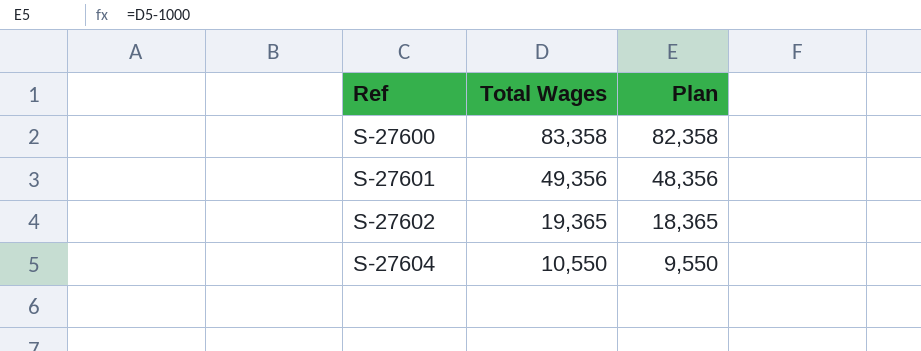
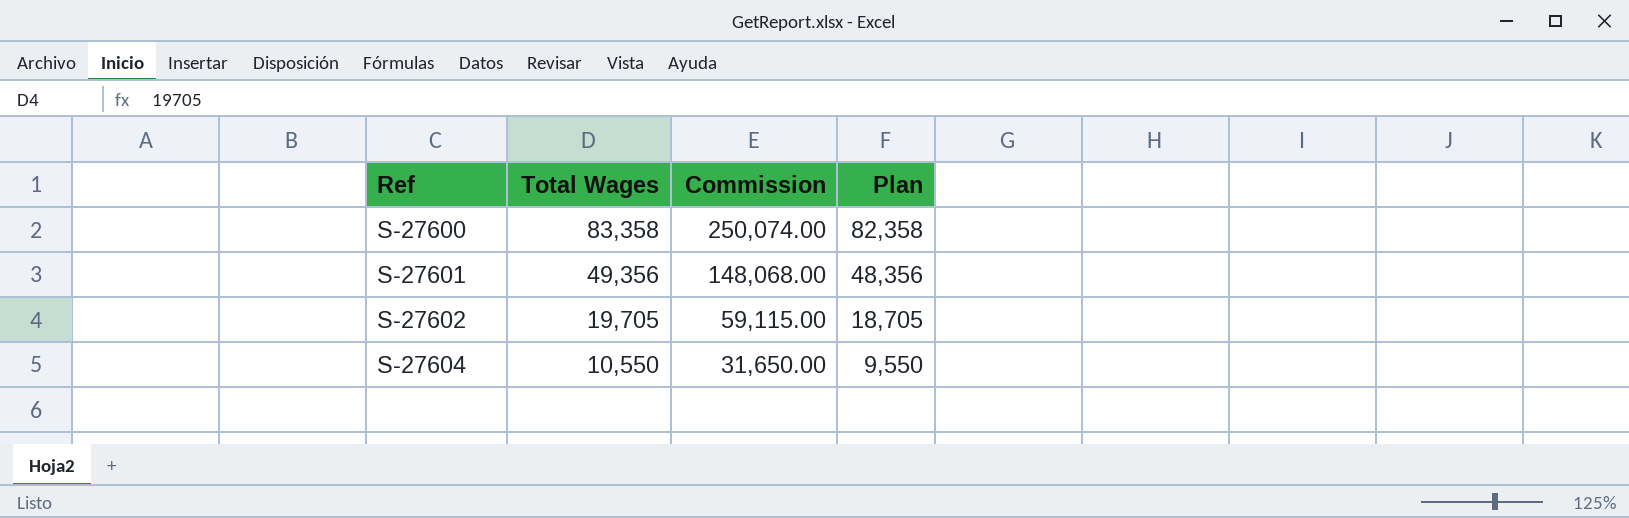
column Commission | formula: none -> [Total Wages] * 3
S-27602 | Total Wages: 19,365 -> 19,705
S-27602 | Plan: 18,365 -> 18,705

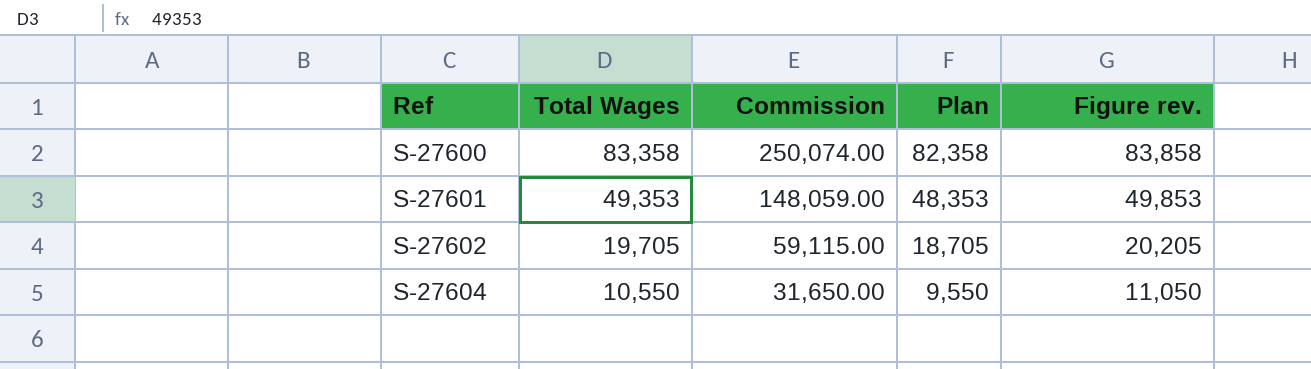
column Figure rev. | formula: none -> [Total Wages] + 500
S-27601 | Total Wages: 49,356 -> 49,353
S-27601 | Commission: 148,068.00 -> 148,059.00
S-27601 | Plan: 48,356 -> 48,353

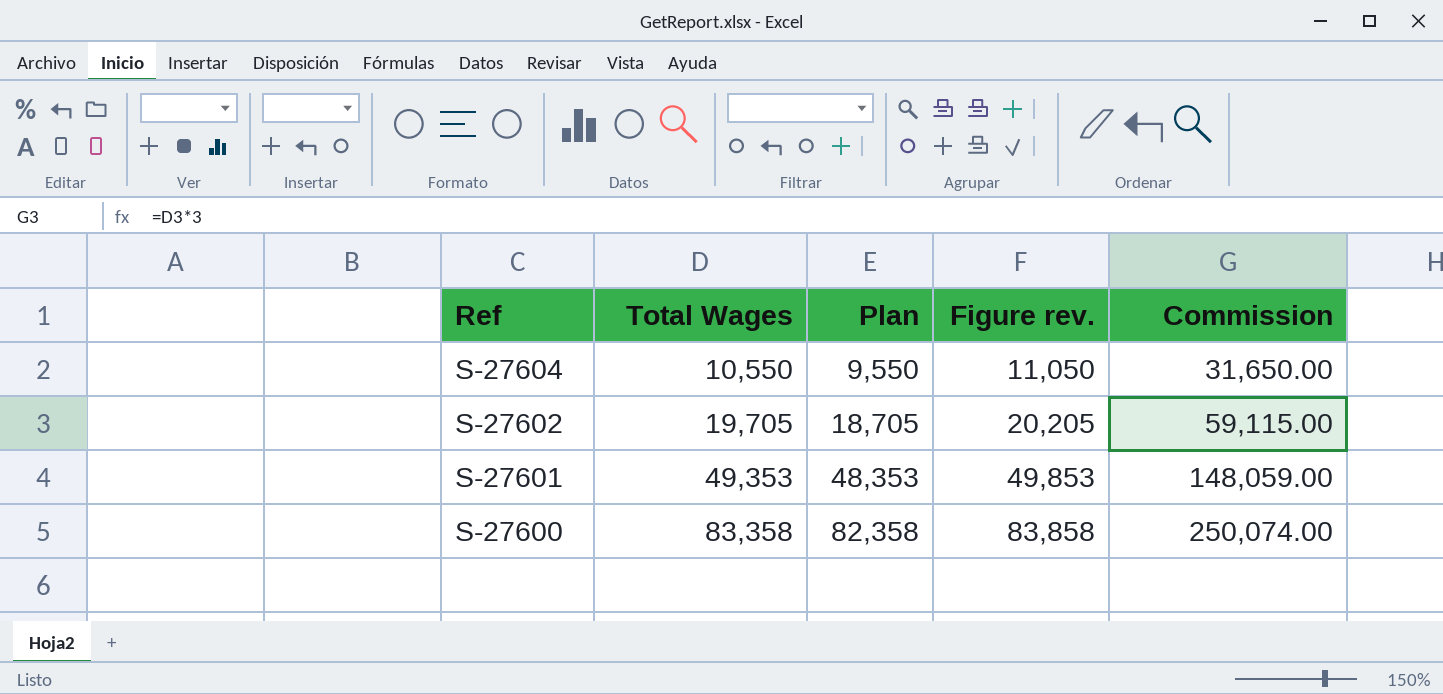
row order: Ref ascending -> Ref descending
column Commission | position: 3 -> 5

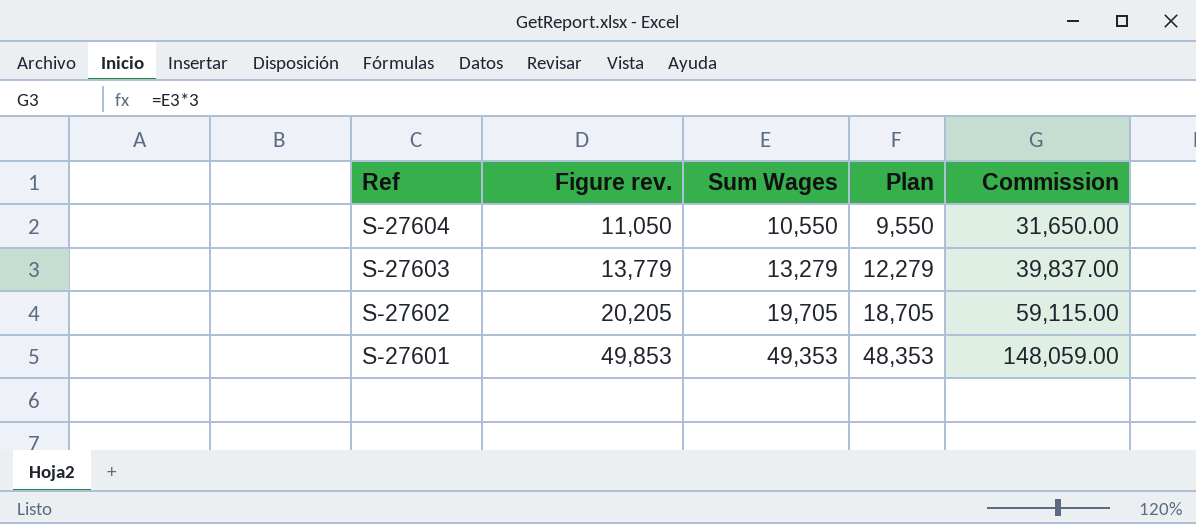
column Figure rev. | position: 4 -> 2
column name: Total Wages -> Sum Wages
row S-27600: 83,358 | 82,358 | 83,858 | 250,074.00 -> none
row S-27603: none -> 13,779 | 13,279 | 12,279 | 39,837.00

